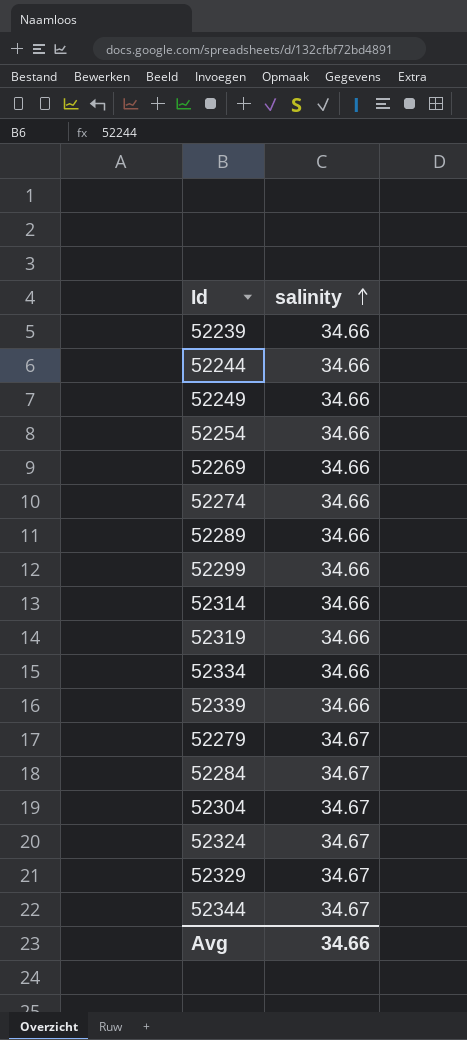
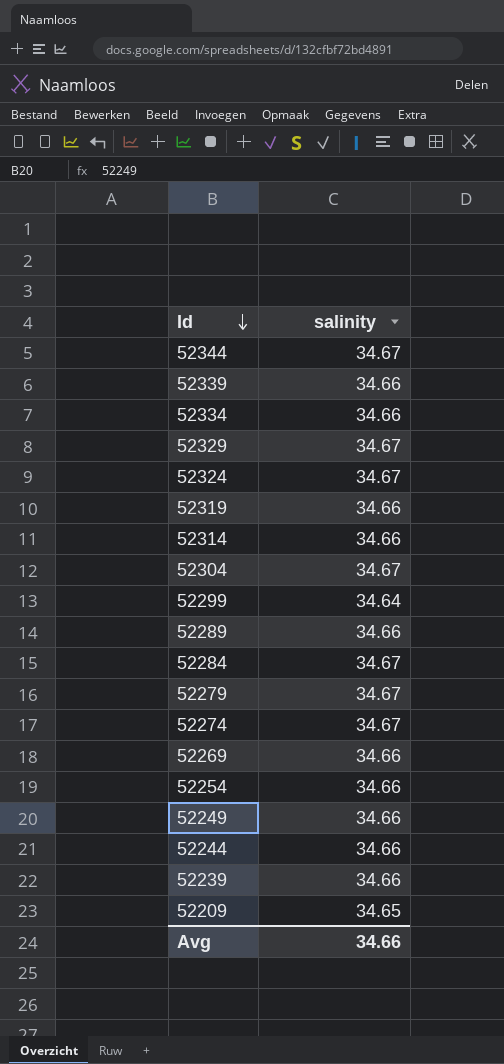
row order: salinity ascending -> Id descending
52299 | salinity: 34.66 -> 34.64
52274 | salinity: 34.66 -> 34.67
row 52209: none -> 34.65

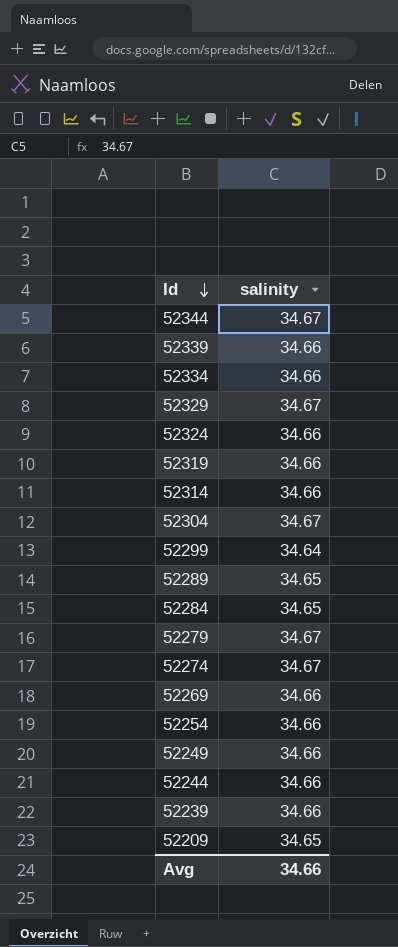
52324 | salinity: 34.67 -> 34.66
52289 | salinity: 34.66 -> 34.65
52284 | salinity: 34.67 -> 34.65

